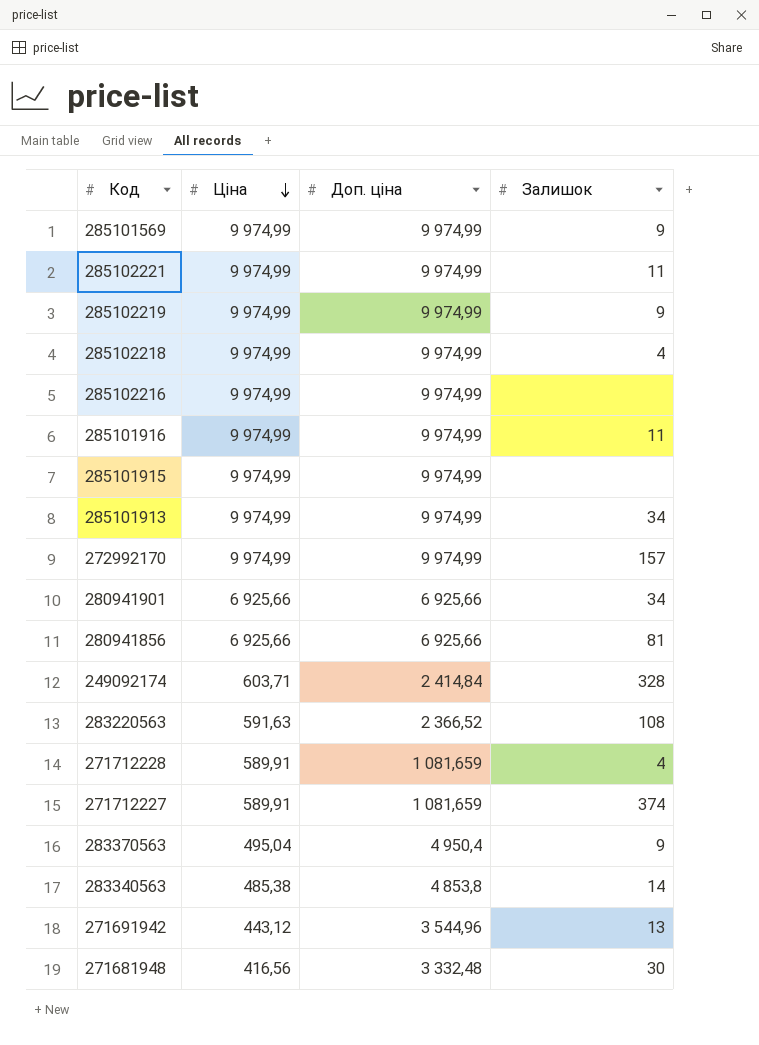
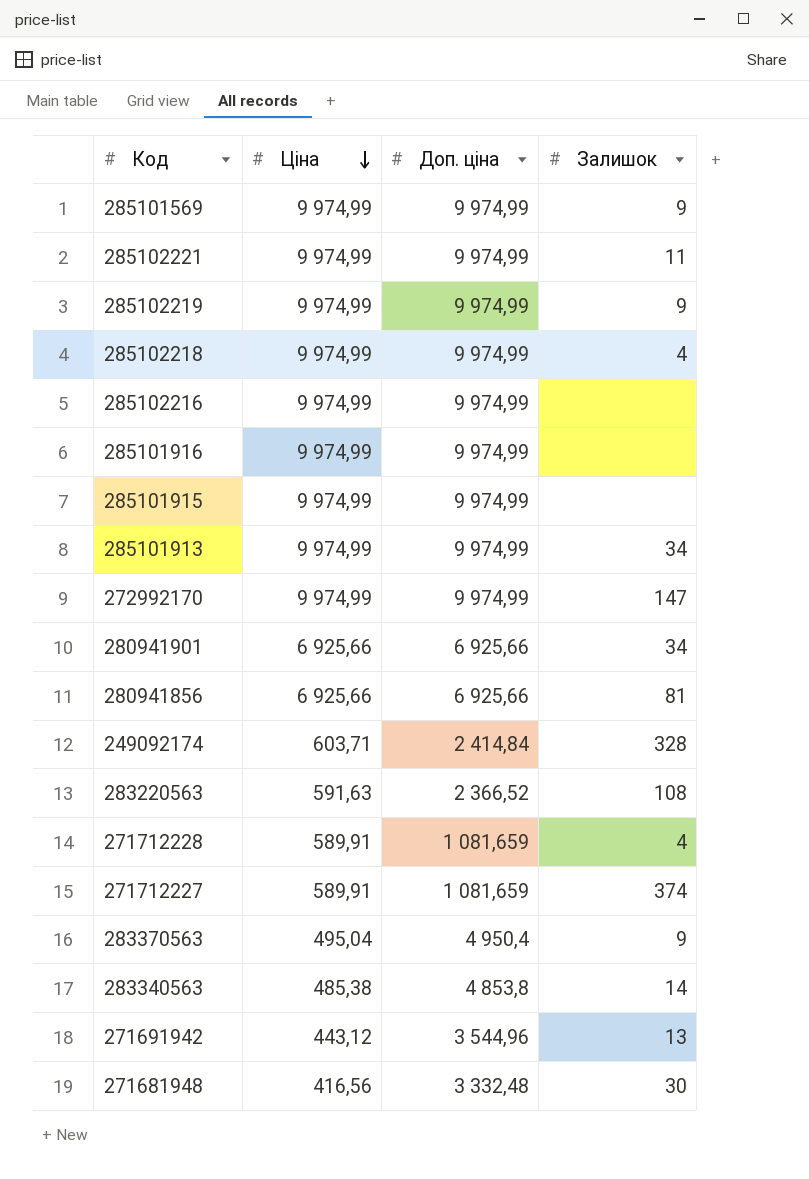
285101916 | Залишок: 11 -> none
272992170 | Залишок: 157 -> 147

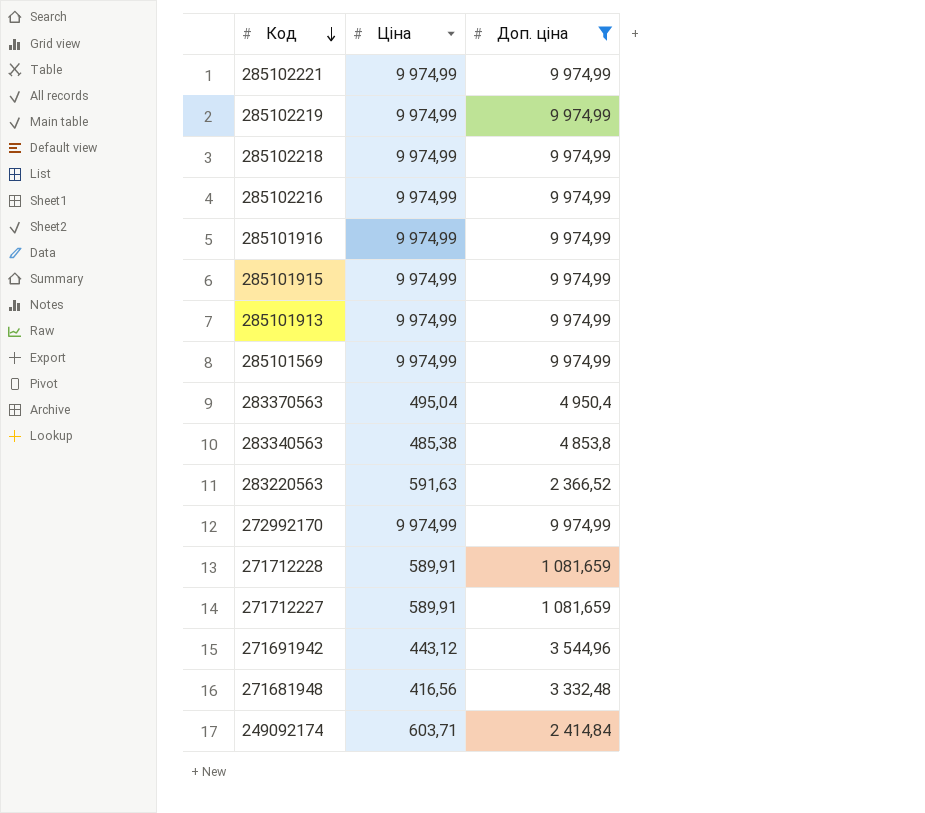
filter: none -> Доп. ціна != 6 925,66
row order: Ціна descending -> Код descending
column Залишок | position: 4 -> none

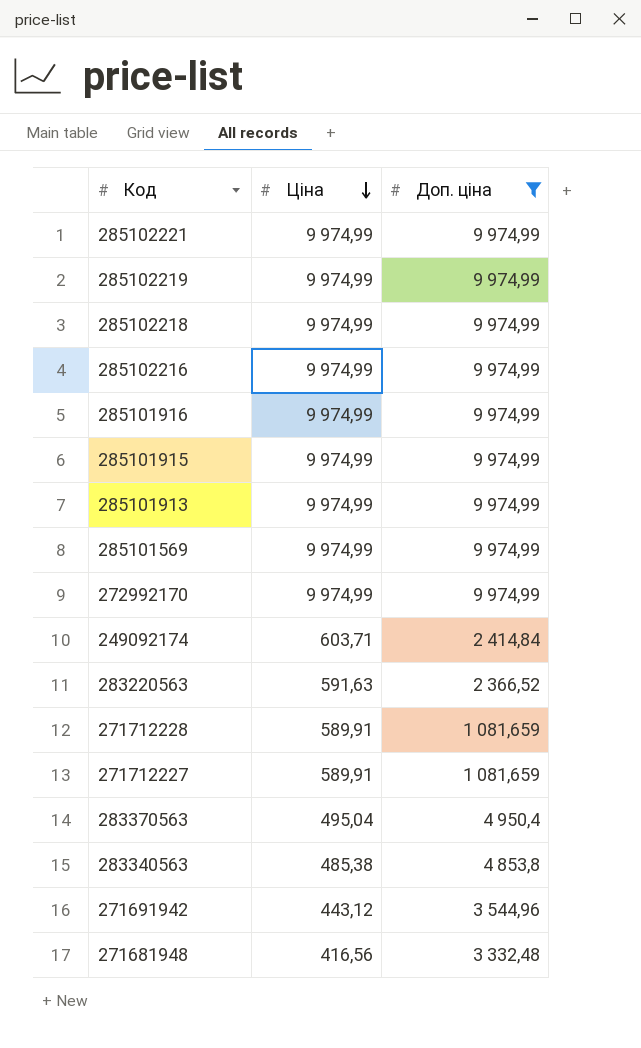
row order: Код descending -> Ціна descending

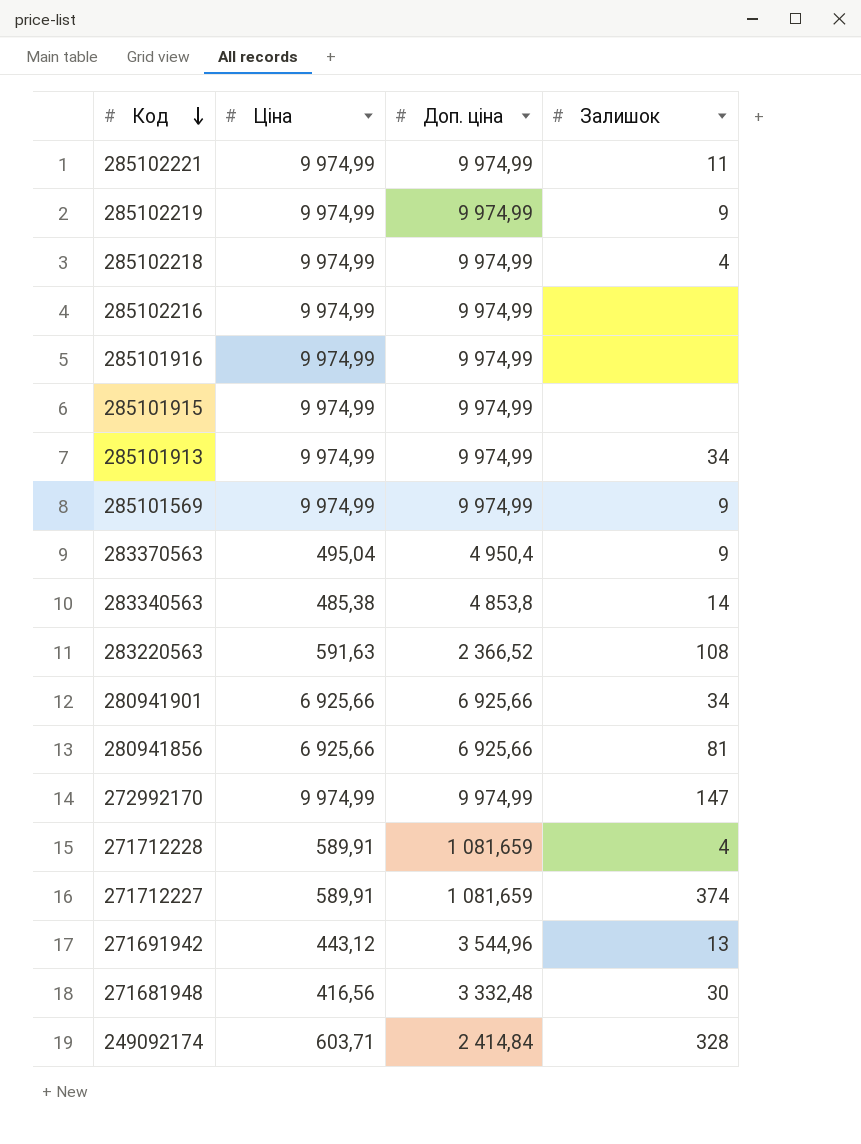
filter: Доп. ціна != 6 925,66 -> none
row order: Ціна descending -> Код descending
column Залишок | position: none -> 4

